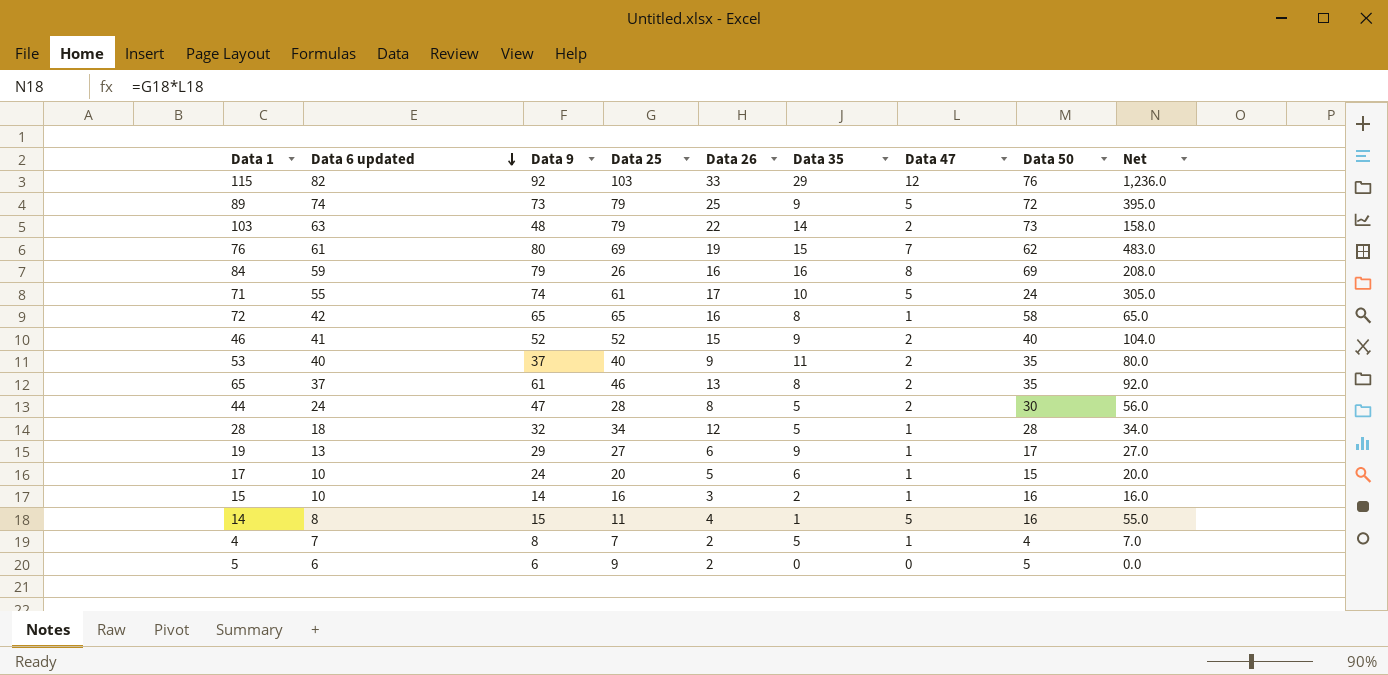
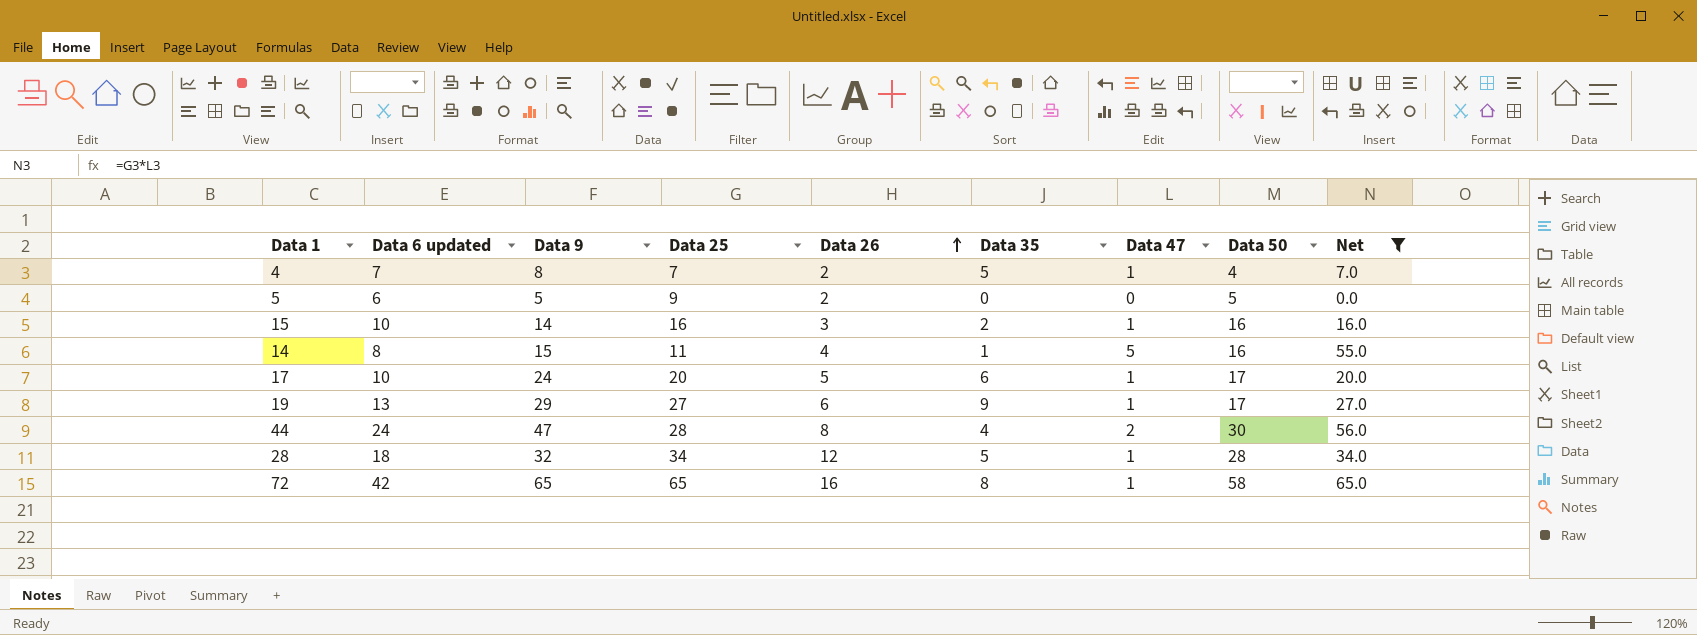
filter: none -> Net <= 65.0
row order: Data 6 updated descending -> Data 26 ascending
5 | Data 9: 6 -> 5
17 | Data 50: 15 -> 17
44 | Data 35: 5 -> 4

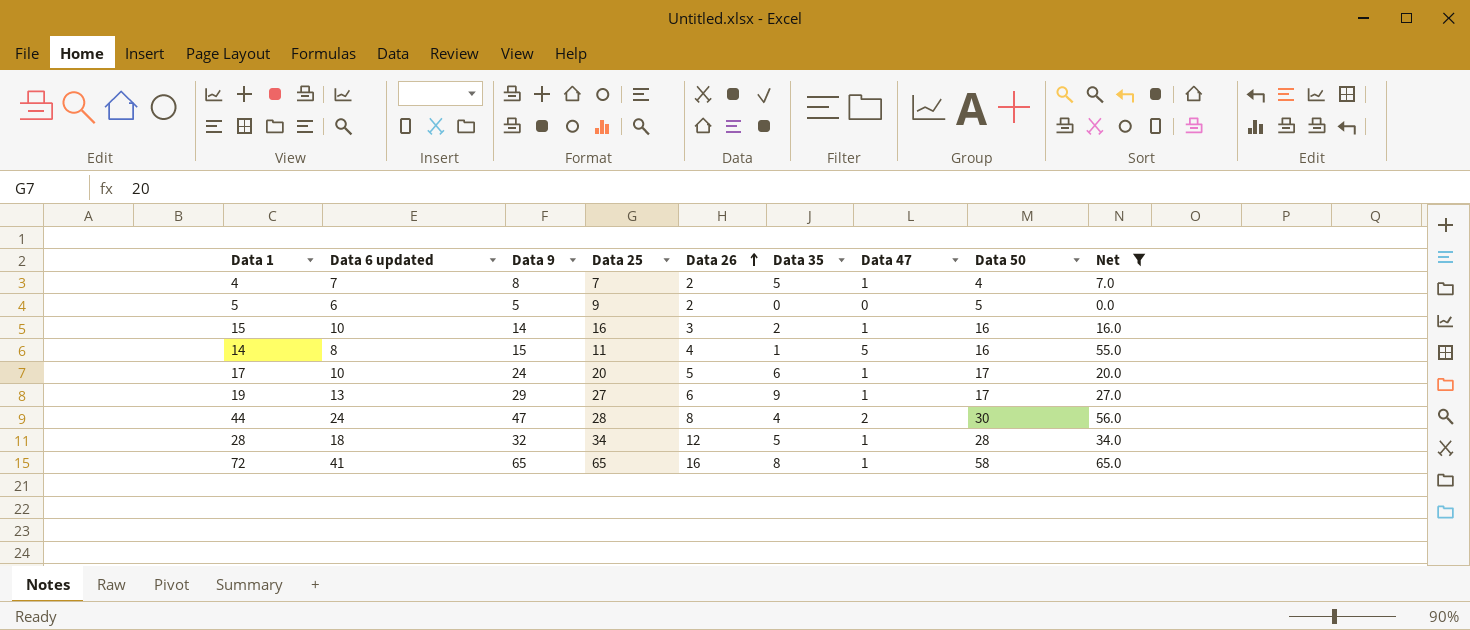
72 | Data 6 updated: 42 -> 41

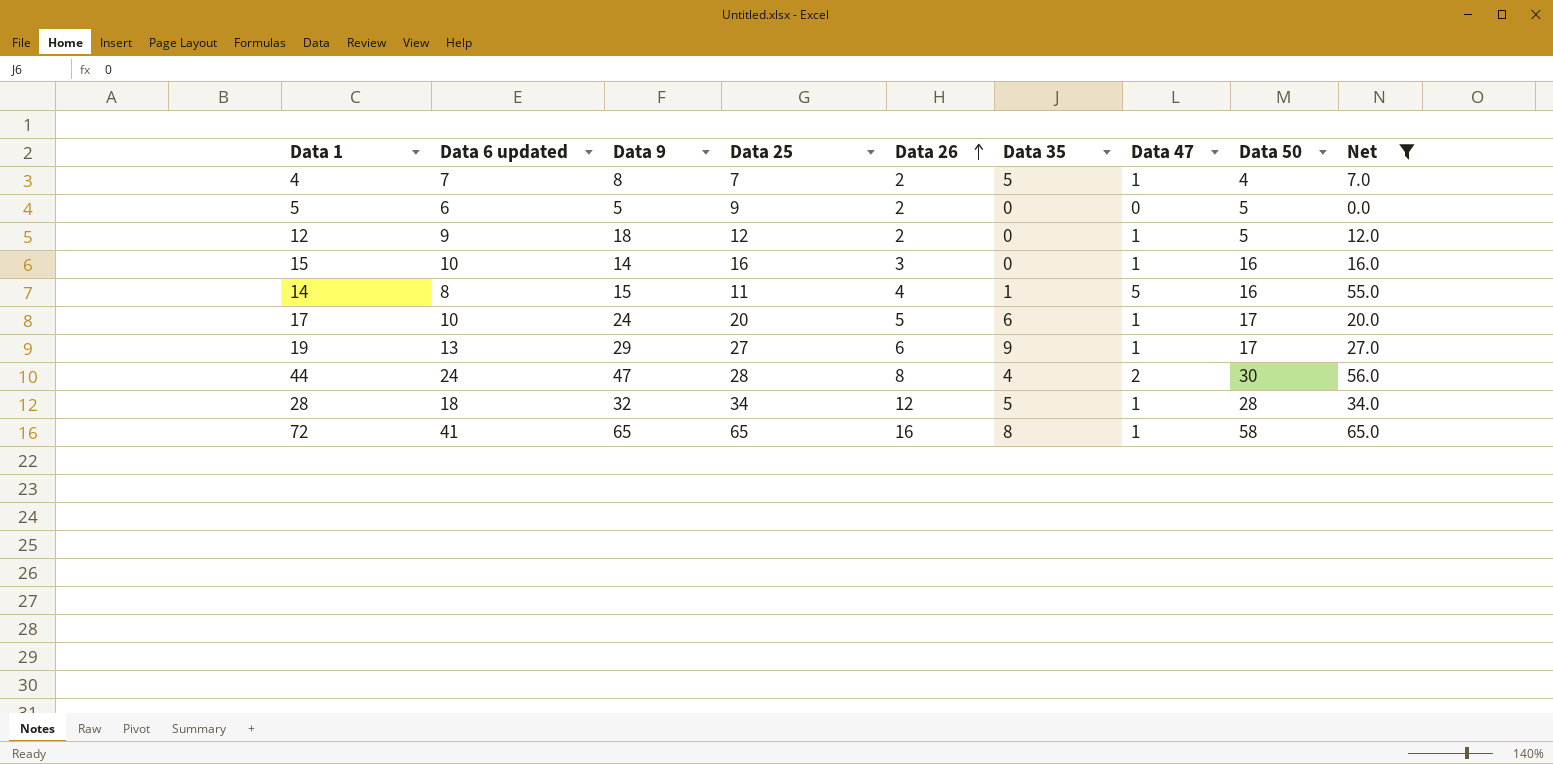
row 12: none -> 9 | 18 | 12 | 2 | 0 | 1 | 5 | 12.0
15 | Data 35: 2 -> 0

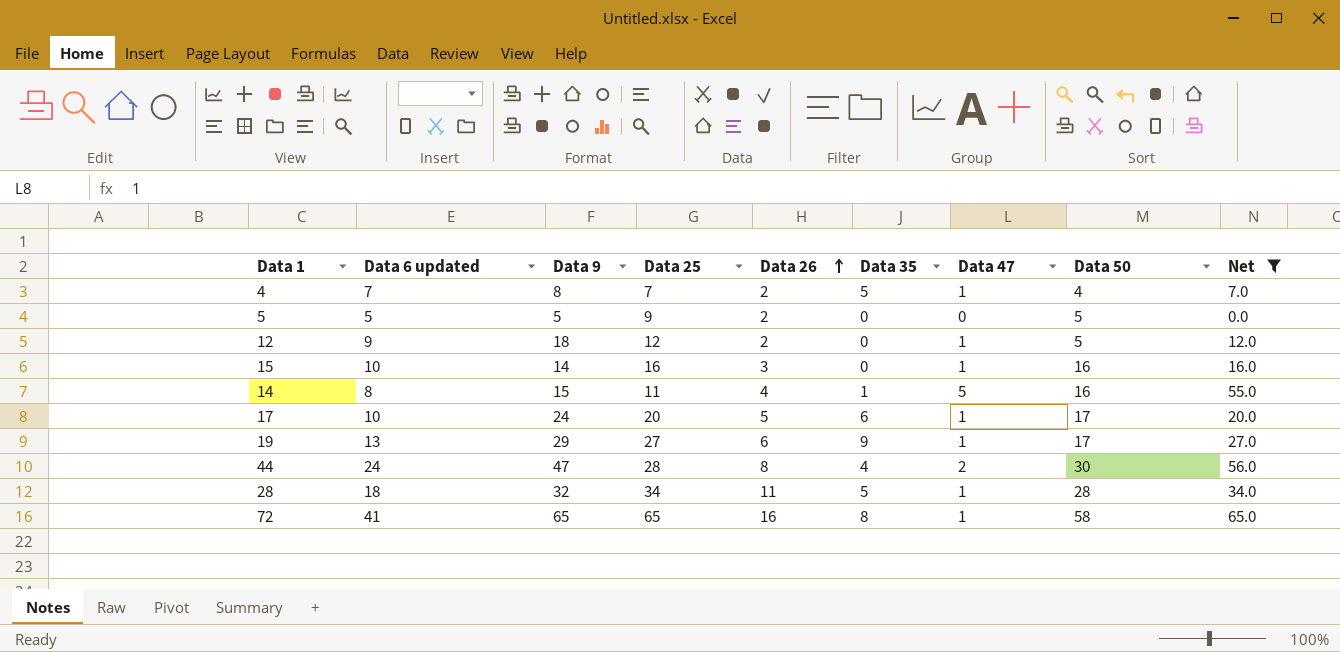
5 | Data 6 updated: 6 -> 5
28 | Data 26: 12 -> 11

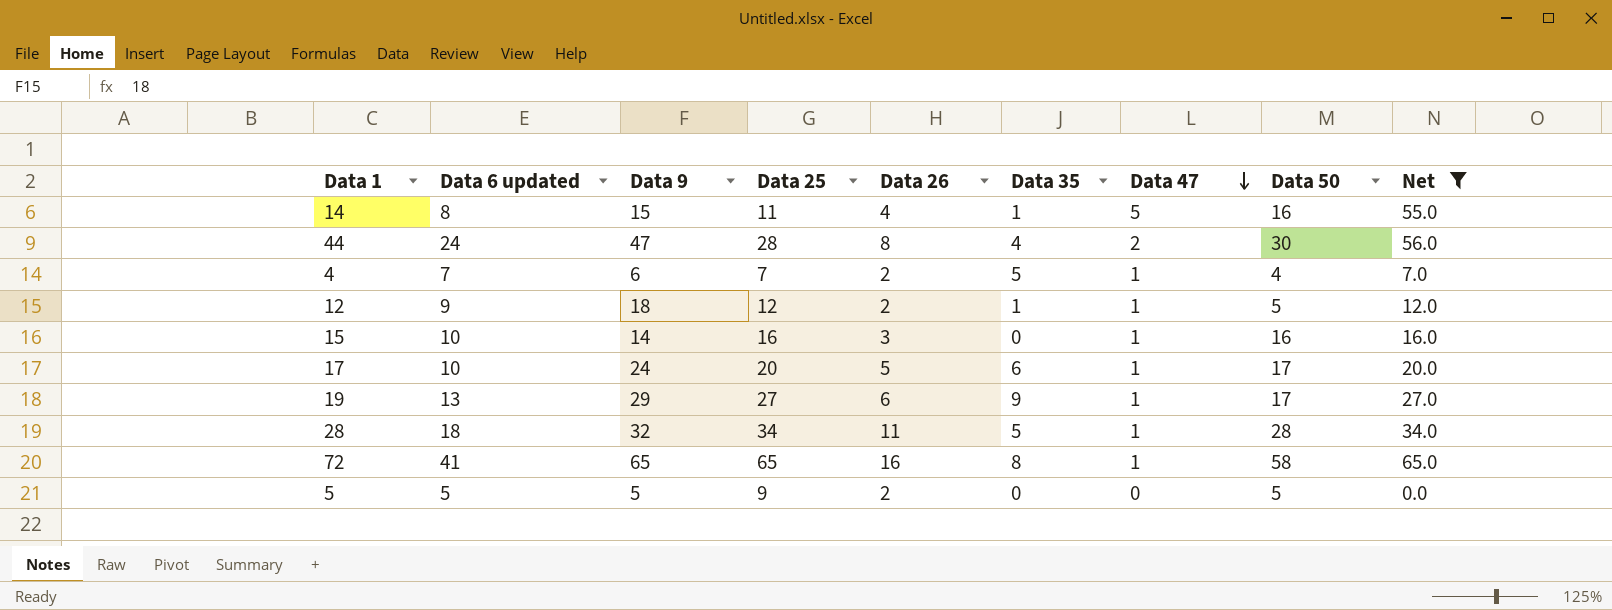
row order: Data 26 ascending -> Data 47 descending
4 | Data 9: 8 -> 6
12 | Data 35: 0 -> 1

